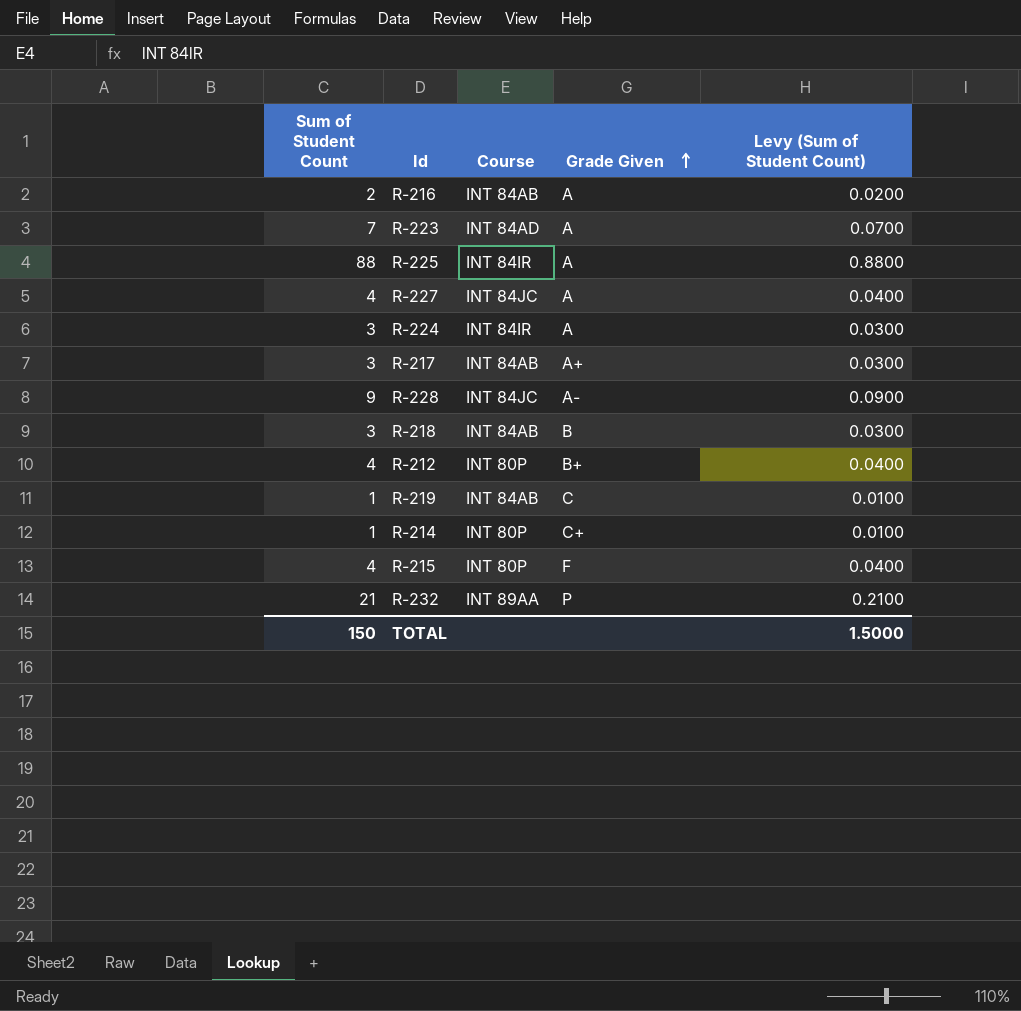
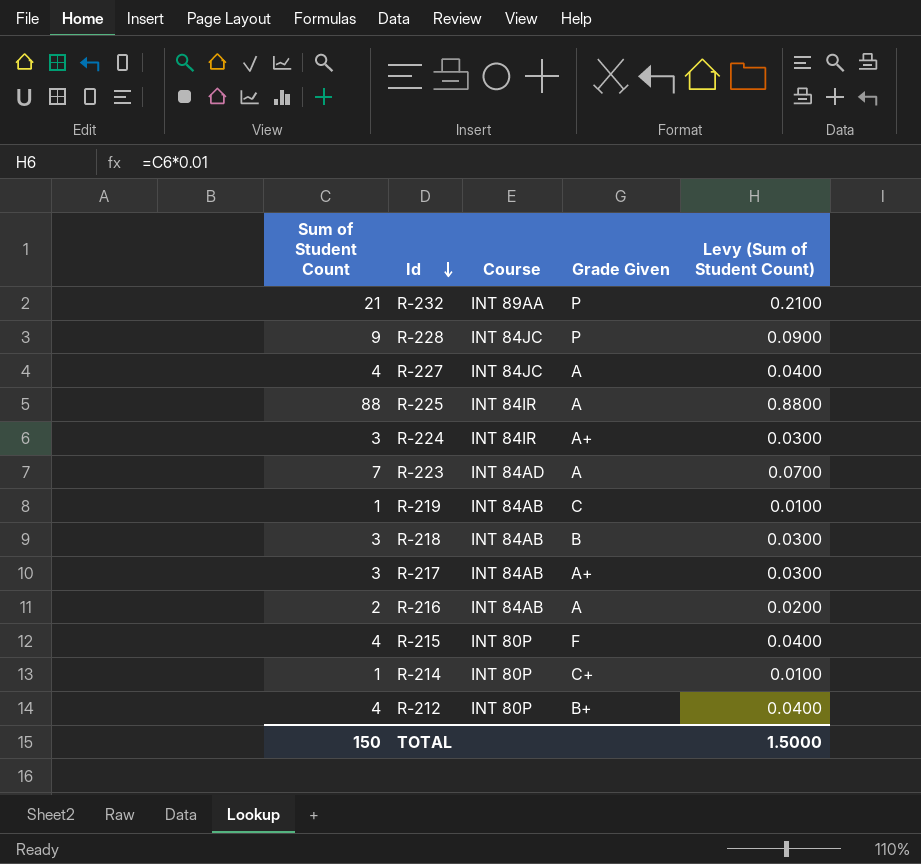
row order: Grade Given ascending -> Id descending
R-228 | Grade Given: A- -> P
R-224 | Grade Given: A -> A+

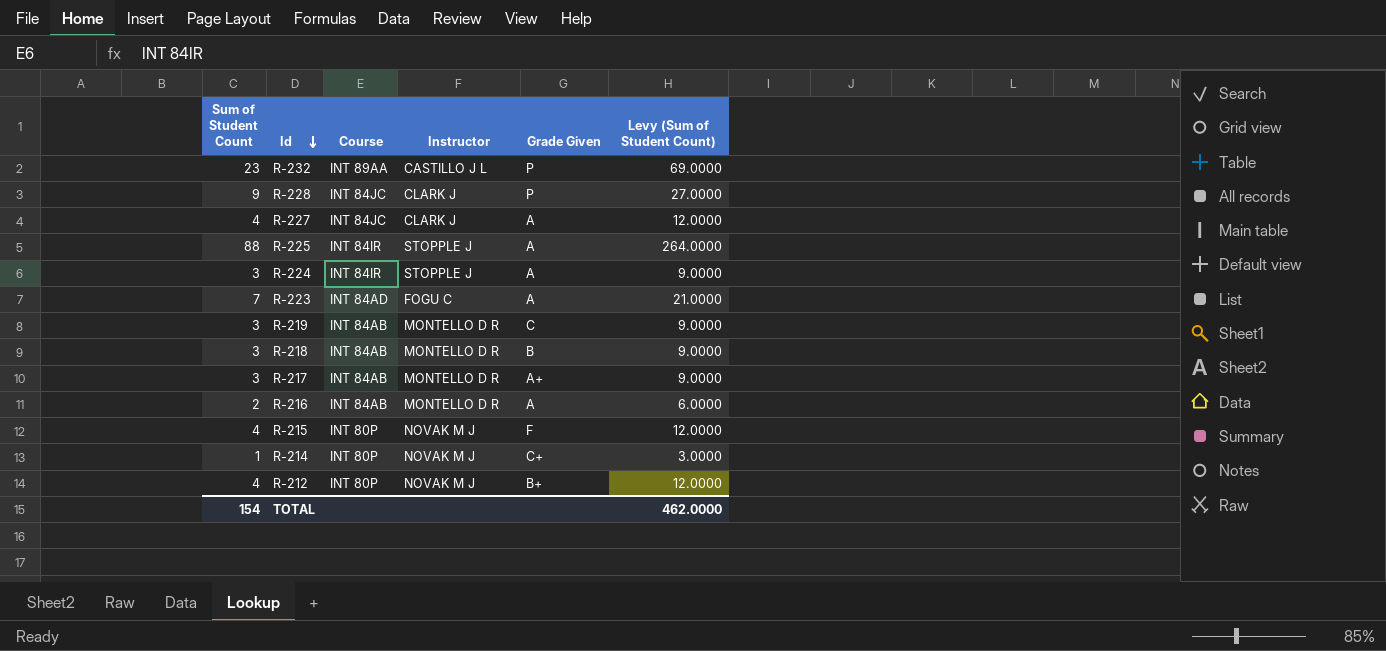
column Instructor | position: none -> 4
column Levy (Sum of Student Count) | formula: [Sum of Student Count] * 0.01 -> [Sum of Student Count] * 3
R-232 | Sum of Student Count: 21 -> 23
R-224 | Grade Given: A+ -> A
R-219 | Sum of Student Count: 1 -> 3
TOTAL | Sum of Student Count: 150 -> 154
TOTAL | Levy (Sum of Student Count): 1.5000 -> 462.0000

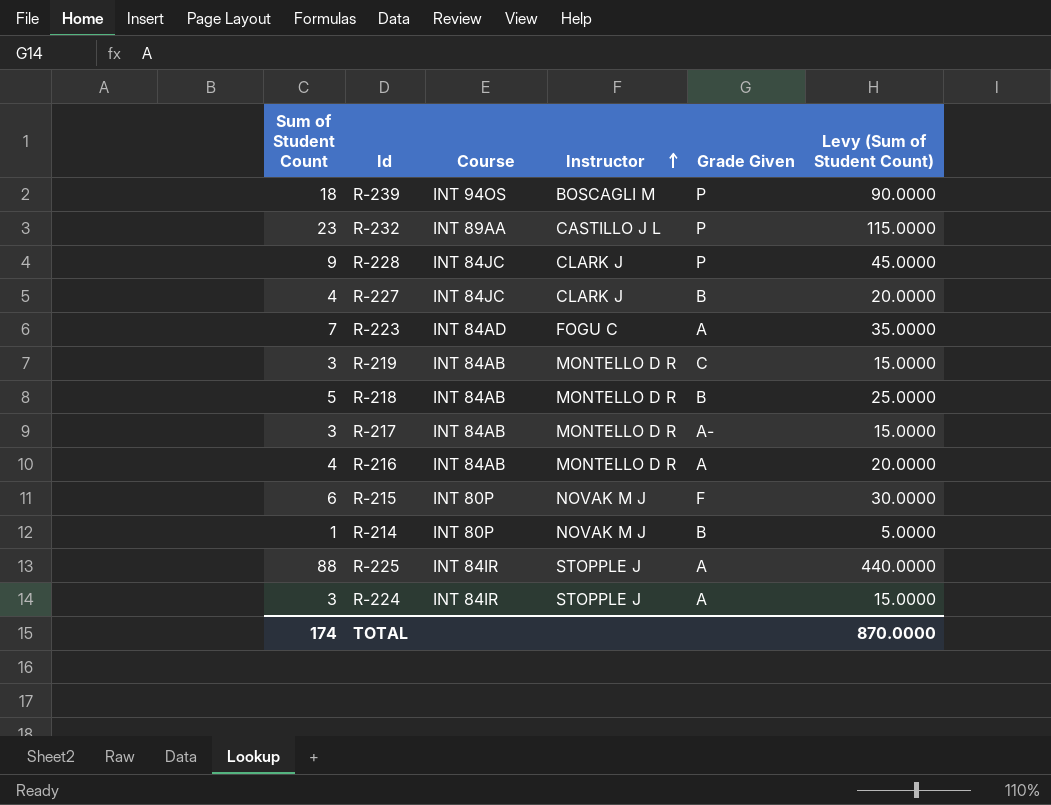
row order: Id descending -> Instructor ascending
column Levy (Sum of Student Count) | formula: [Sum of Student Count] * 3 -> [Sum of Student Count] * 5
row R-212: 4 | INT 80P | NOVAK M J | B+ | 12.0000 -> none
row R-239: none -> 18 | INT 94OS | BOSCAGLI M | P | 90.0000
R-227 | Grade Given: A -> B
R-218 | Sum of Student Count: 3 -> 5
R-217 | Grade Given: A+ -> A-
R-216 | Sum of Student Count: 2 -> 4
R-215 | Sum of Student Count: 4 -> 6
R-214 | Grade Given: C+ -> B
TOTAL | Sum of Student Count: 154 -> 174
TOTAL | Levy (Sum of Student Count): 462.0000 -> 870.0000

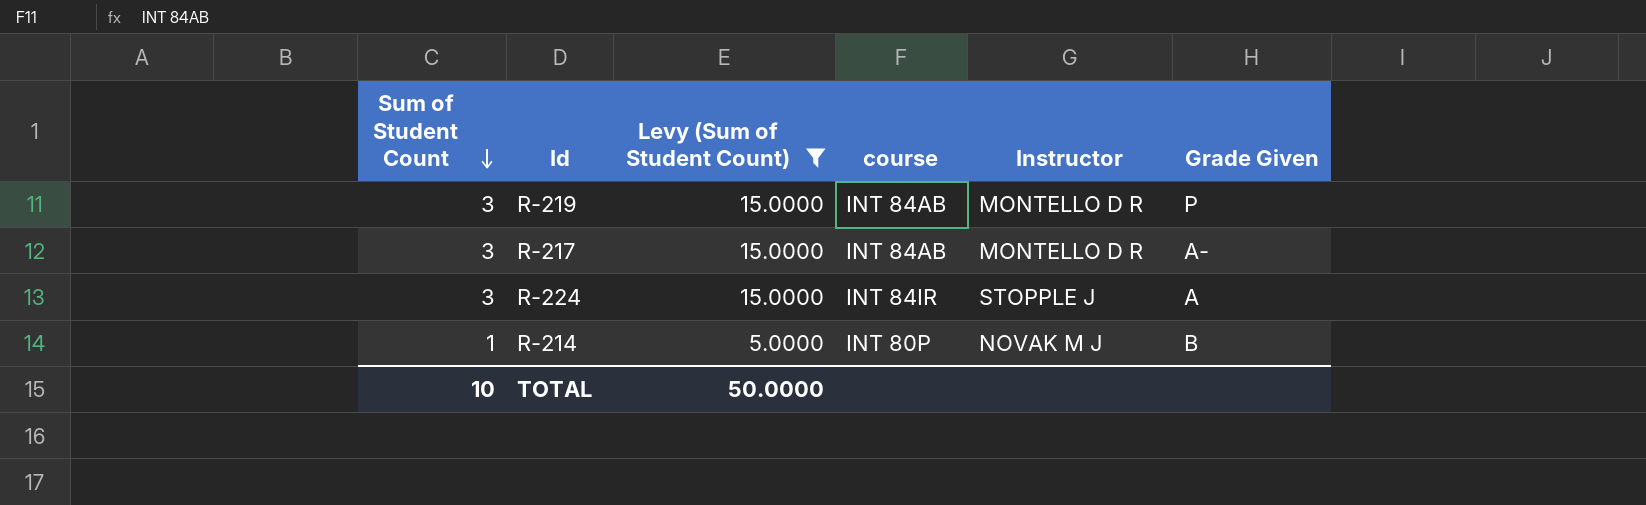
filter: none -> Levy (Sum of Student Count) <= 15.0000
row order: Instructor ascending -> Sum of Student Count descending
column Levy (Sum of Student Count) | position: 6 -> 3
column name: Course -> course
R-219 | Grade Given: C -> P
TOTAL | Sum of Student Count: 174 -> 10
TOTAL | Levy (Sum of Student Count): 870.0000 -> 50.0000

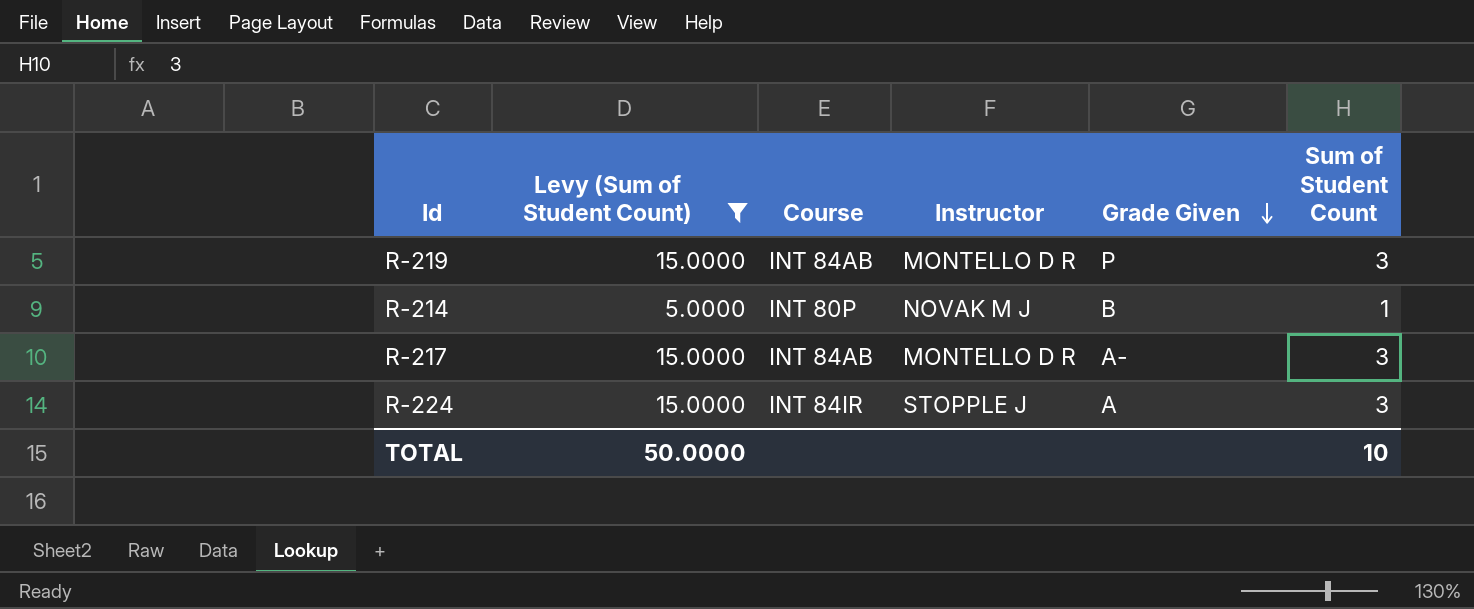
row order: Sum of Student Count descending -> Grade Given descending
column name: course -> Course
column Sum of Student Count | position: 1 -> 6

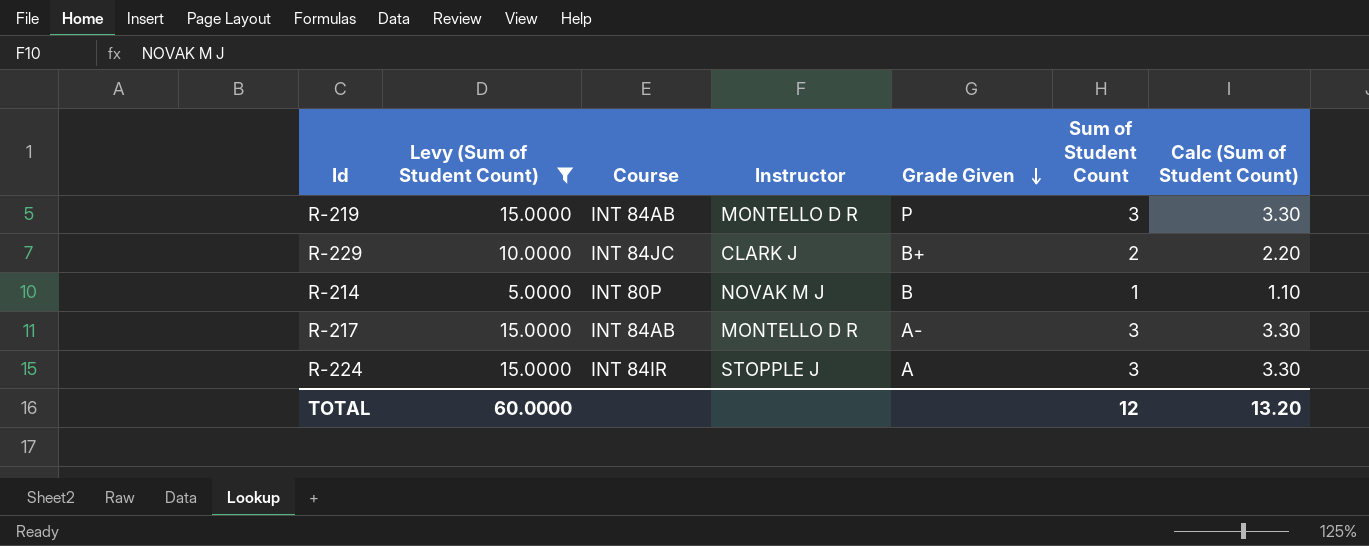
column Calc (Sum of Student Count) | formula: none -> [Sum of Student Count] * 1.1
row R-229: none -> 10.0000 | INT 84JC | CLARK J | B+ | 2 | 2.20
TOTAL | Levy (Sum of Student Count): 50.0000 -> 60.0000
TOTAL | Sum of Student Count: 10 -> 12

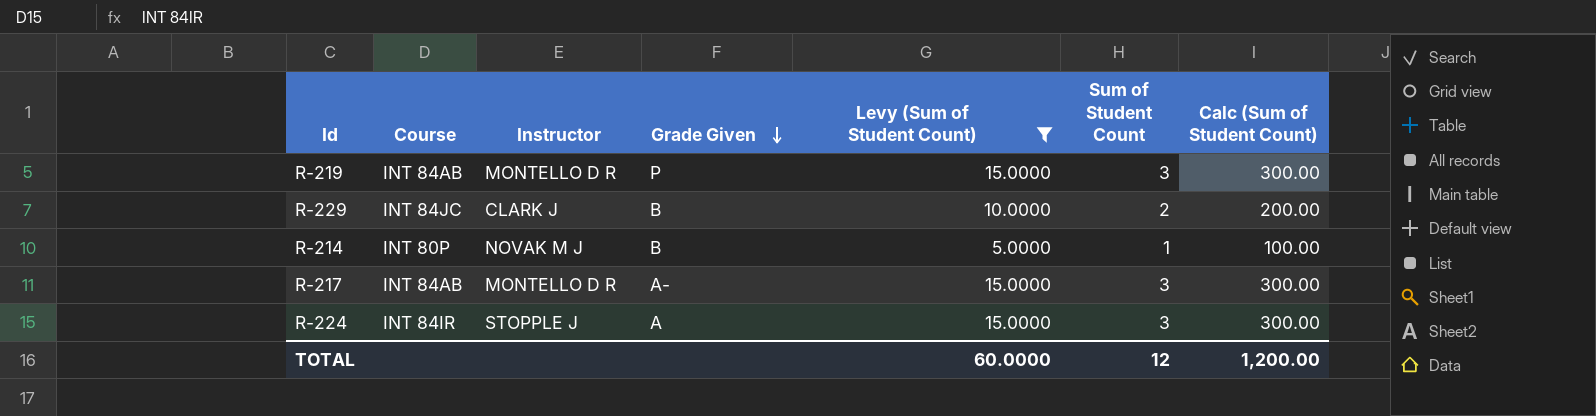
column Levy (Sum of Student Count) | position: 2 -> 5
column Calc (Sum of Student Count) | formula: [Sum of Student Count] * 1.1 -> [Sum of Student Count] * 100
R-229 | Grade Given: B+ -> B
TOTAL | Calc (Sum of Student Count): 13.20 -> 1,200.00

